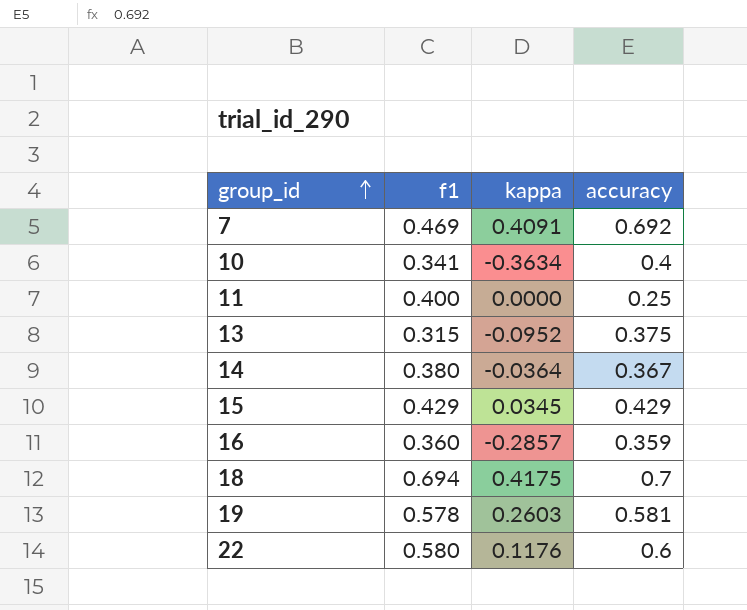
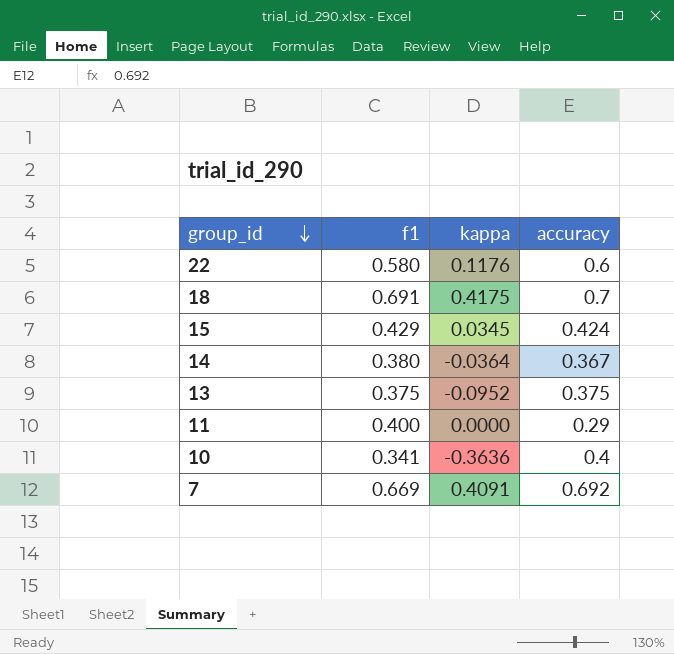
row order: group_id ascending -> group_id descending
row 16: 0.360 | -0.2857 | 0.359 -> none
row 19: 0.578 | 0.2603 | 0.581 -> none
18 | f1: 0.694 -> 0.691
15 | accuracy: 0.429 -> 0.424
13 | f1: 0.315 -> 0.375
11 | accuracy: 0.25 -> 0.29
10 | kappa: -0.3634 -> -0.3636
7 | f1: 0.469 -> 0.669

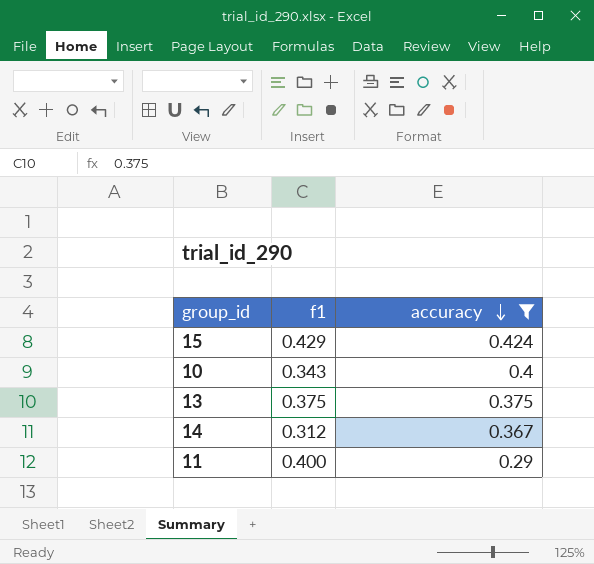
filter: none -> accuracy <= 0.424
row order: group_id descending -> accuracy descending
column kappa | position: 3 -> none
10 | f1: 0.341 -> 0.343
14 | f1: 0.380 -> 0.312

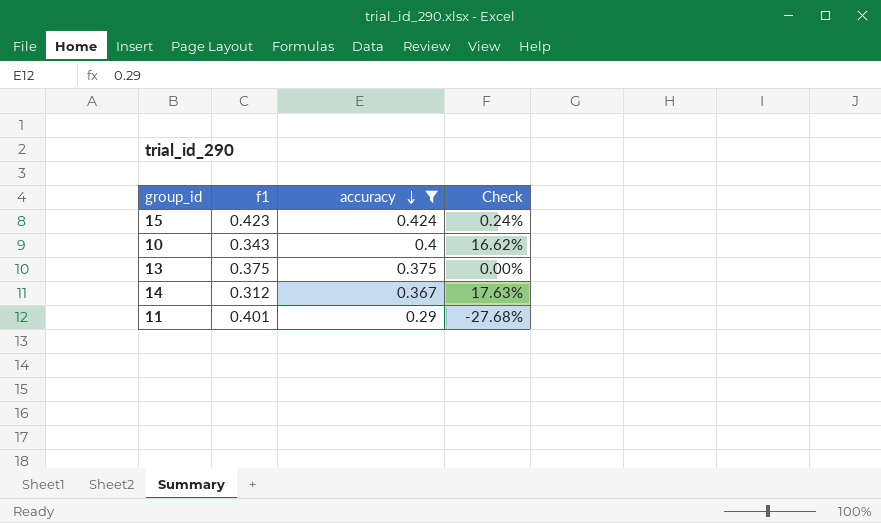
column Check | formula: none -> ([accuracy] - [f1]) / [f1]
15 | f1: 0.429 -> 0.423
11 | f1: 0.400 -> 0.401

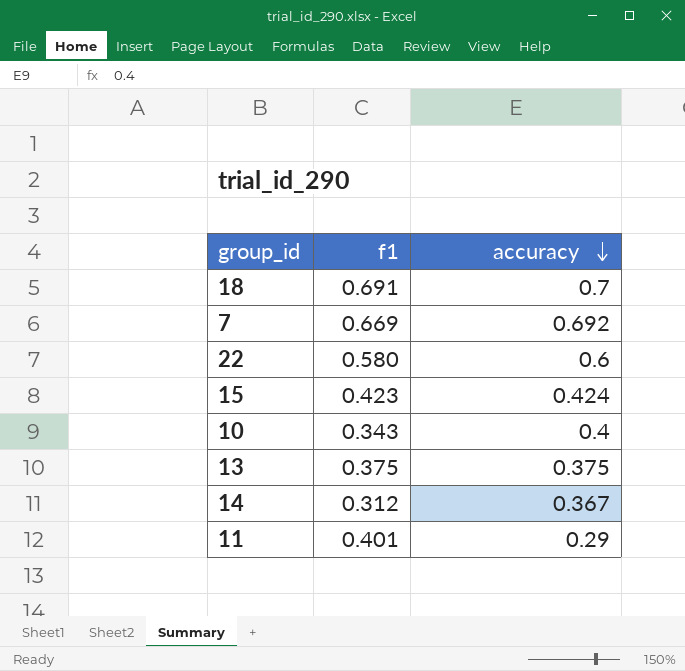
filter: accuracy <= 0.424 -> none
column Check | formula: ([accuracy] - [f1]) / [f1] -> none

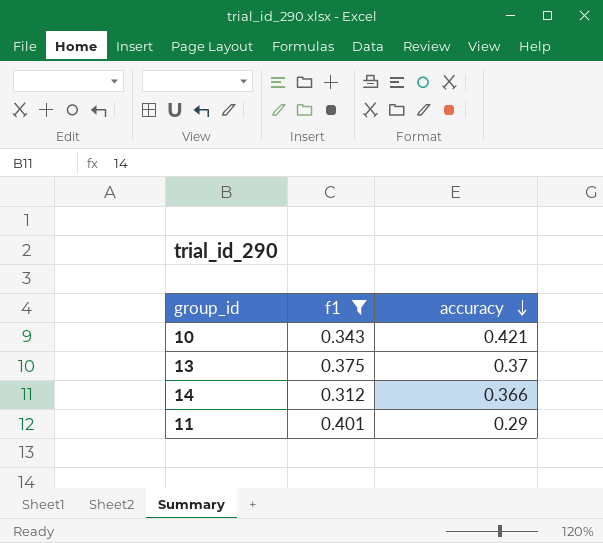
filter: none -> f1 <= 0.401
10 | accuracy: 0.4 -> 0.421
13 | accuracy: 0.375 -> 0.37
14 | accuracy: 0.367 -> 0.366

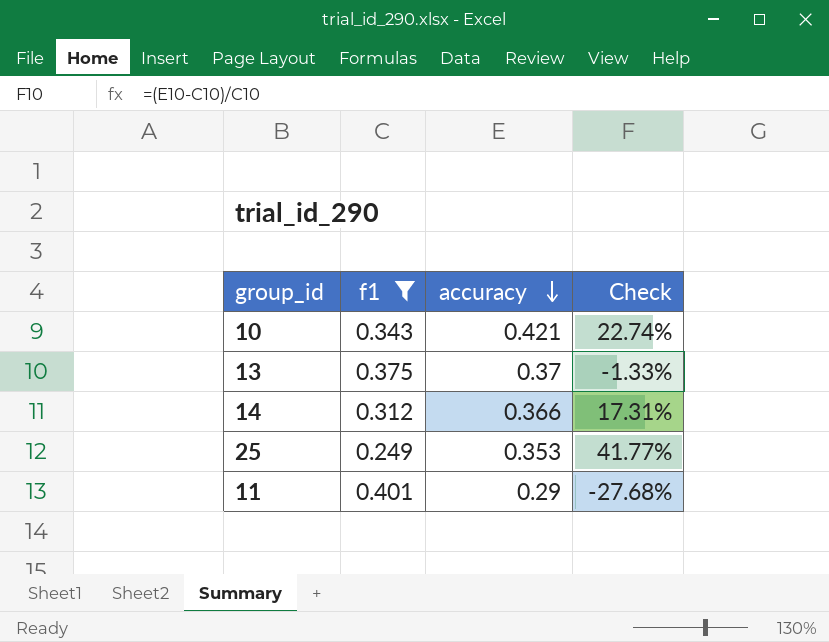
column Check | formula: none -> ([accuracy] - [f1]) / [f1]
row 25: none -> 0.249 | 0.353 | 41.77%

